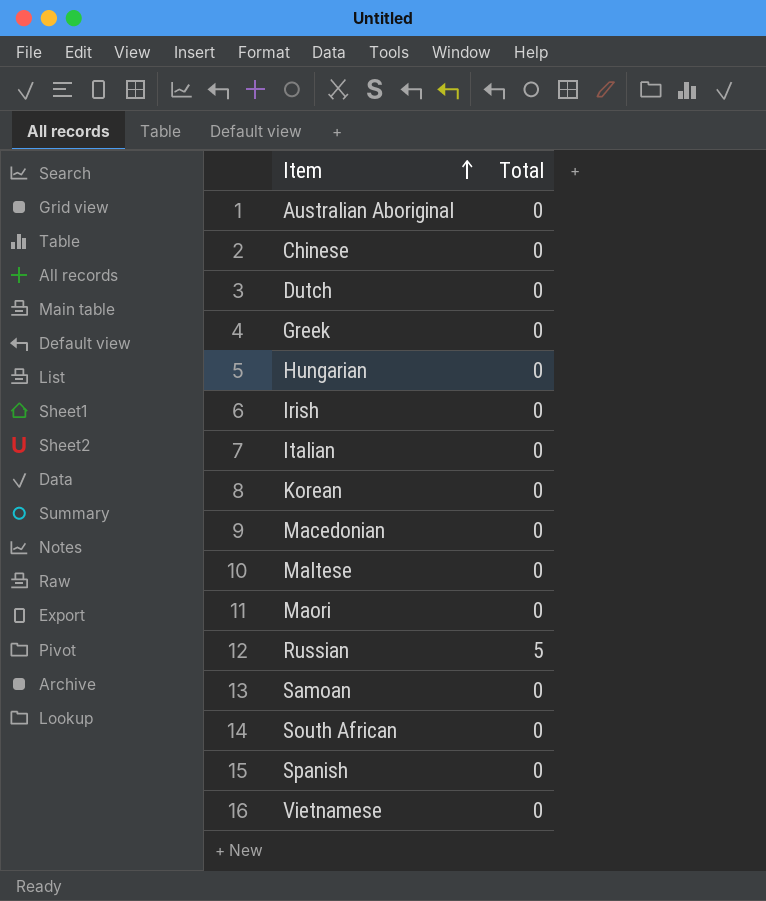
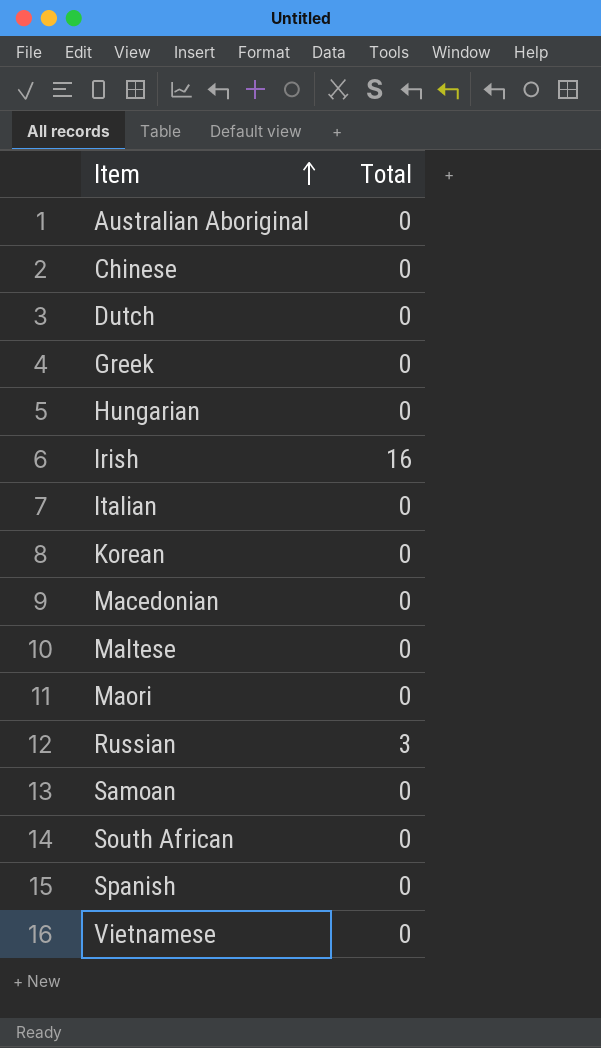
Irish | Total: 0 -> 16
Russian | Total: 5 -> 3

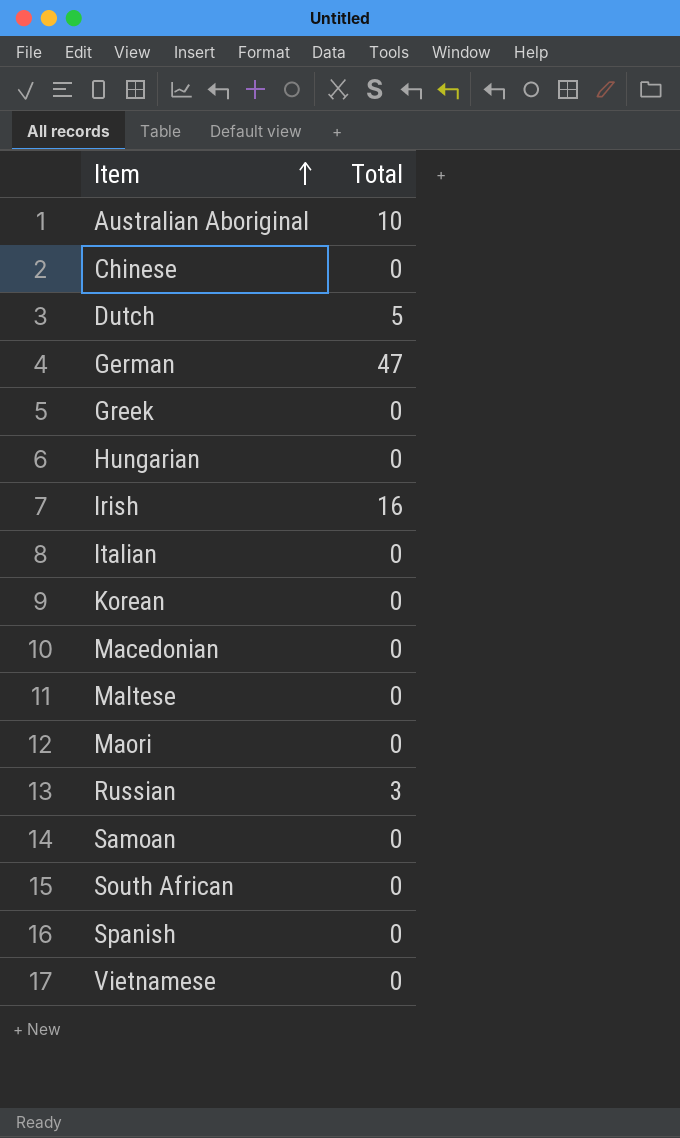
Australian Aboriginal | Total: 0 -> 10
Dutch | Total: 0 -> 5
row German: none -> 47

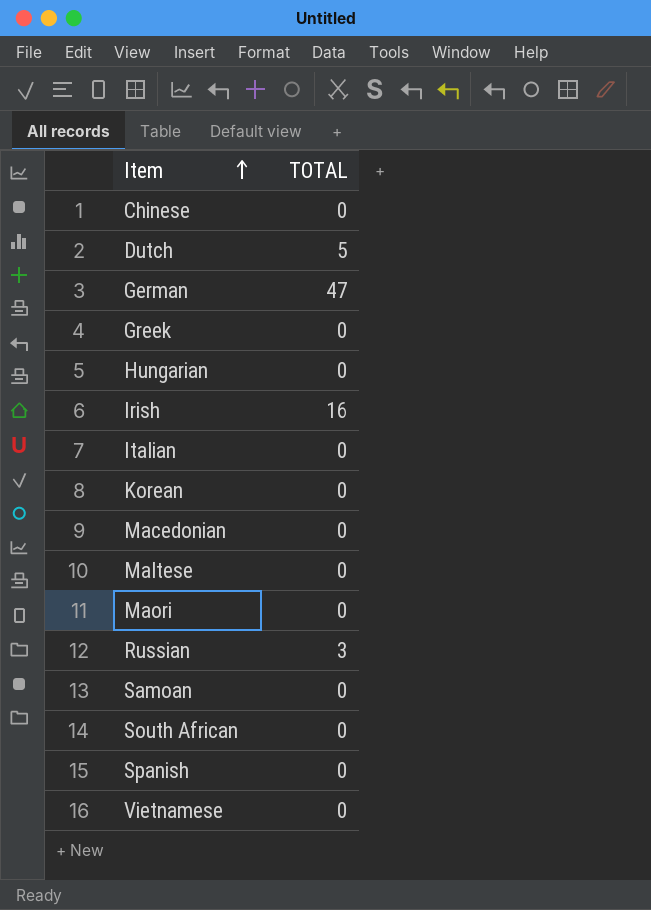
column name: Total -> TOTAL
row Australian Aboriginal: 10 -> none

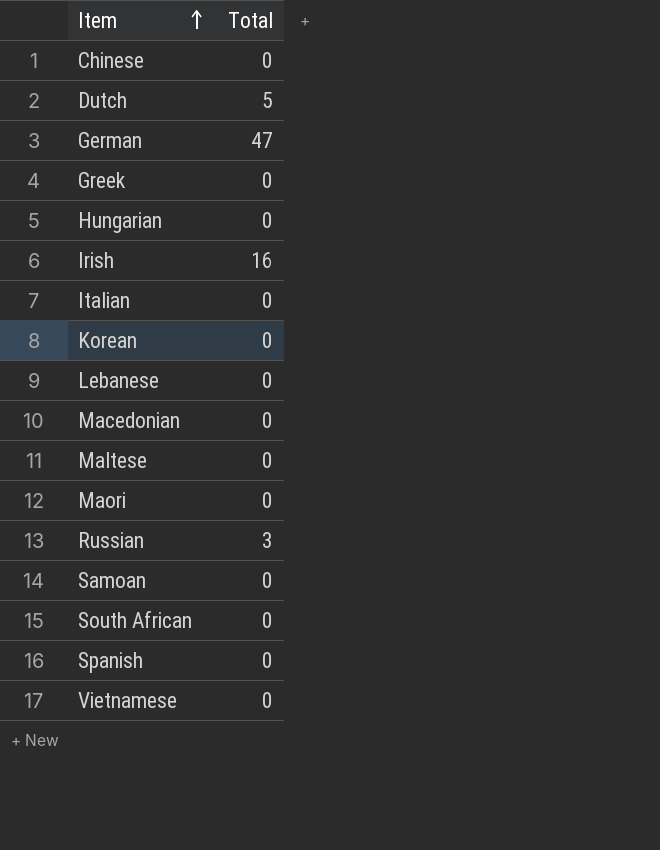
column name: TOTAL -> Total
row Lebanese: none -> 0

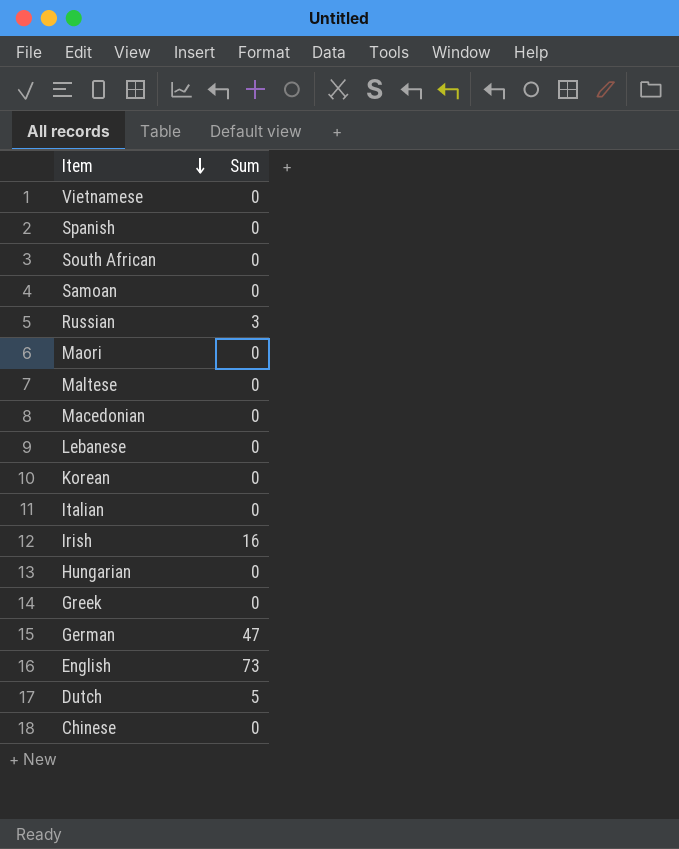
row order: Item ascending -> Item descending
column name: Total -> Sum
row English: none -> 73

